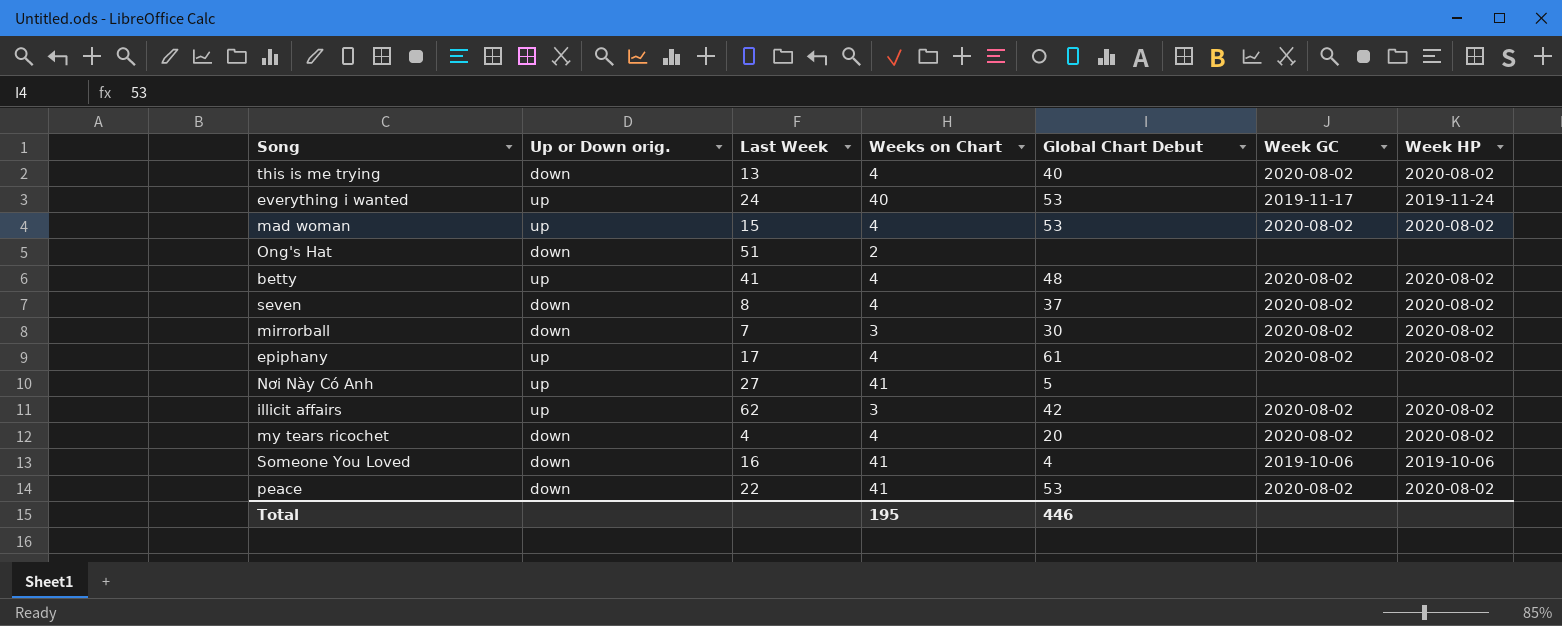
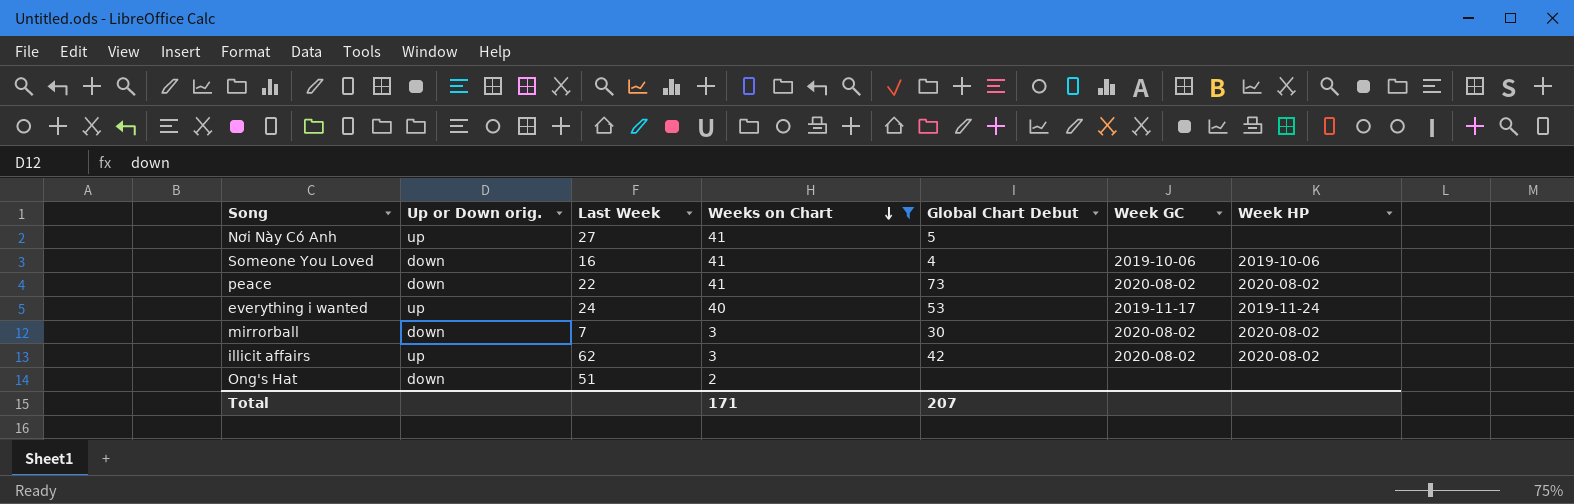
filter: none -> Weeks on Chart != 4
row order: none -> Weeks on Chart descending
peace | Global Chart Debut: 53 -> 73
Total | Weeks on Chart: 195 -> 171
Total | Global Chart Debut: 446 -> 207

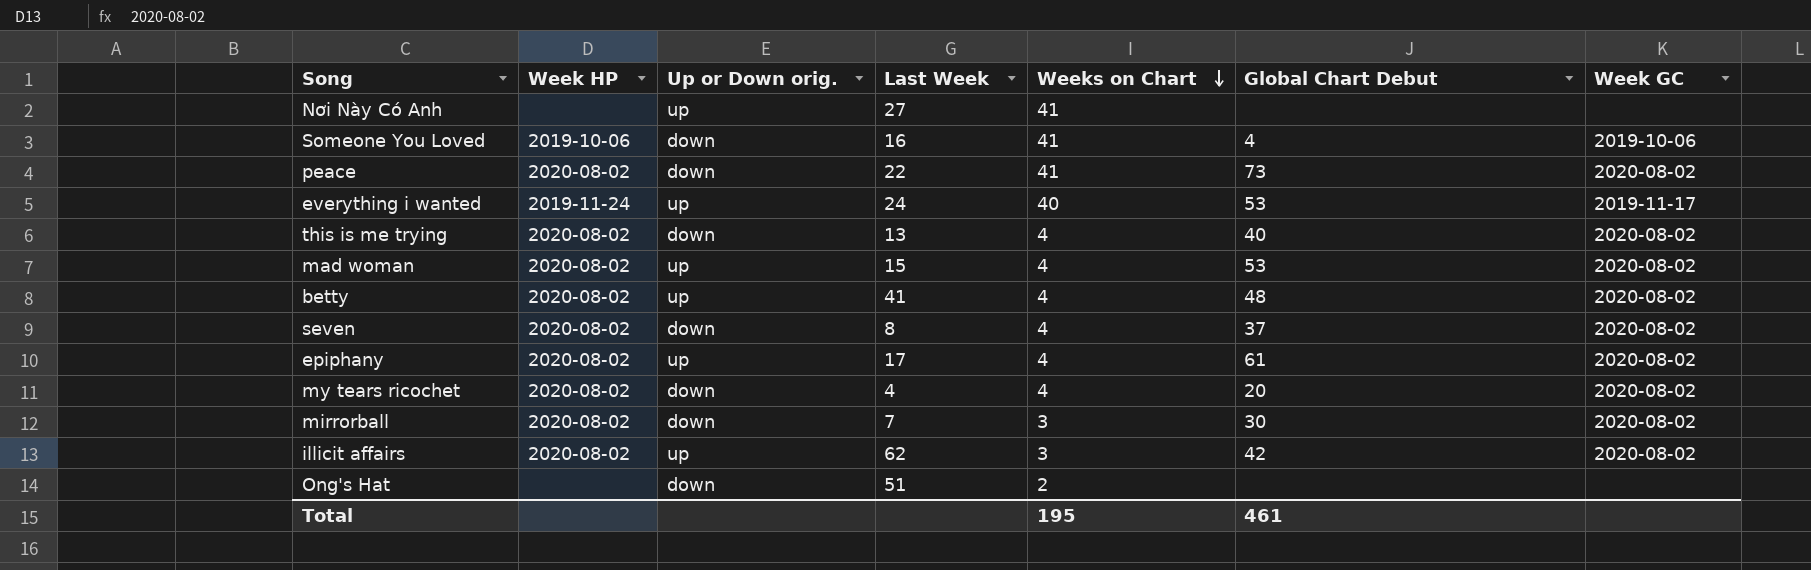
filter: Weeks on Chart != 4 -> none
column Week HP | position: 7 -> 2
Nơi Này Có Anh | Global Chart Debut: 5 -> none
Total | Weeks on Chart: 171 -> 195
Total | Global Chart Debut: 207 -> 461

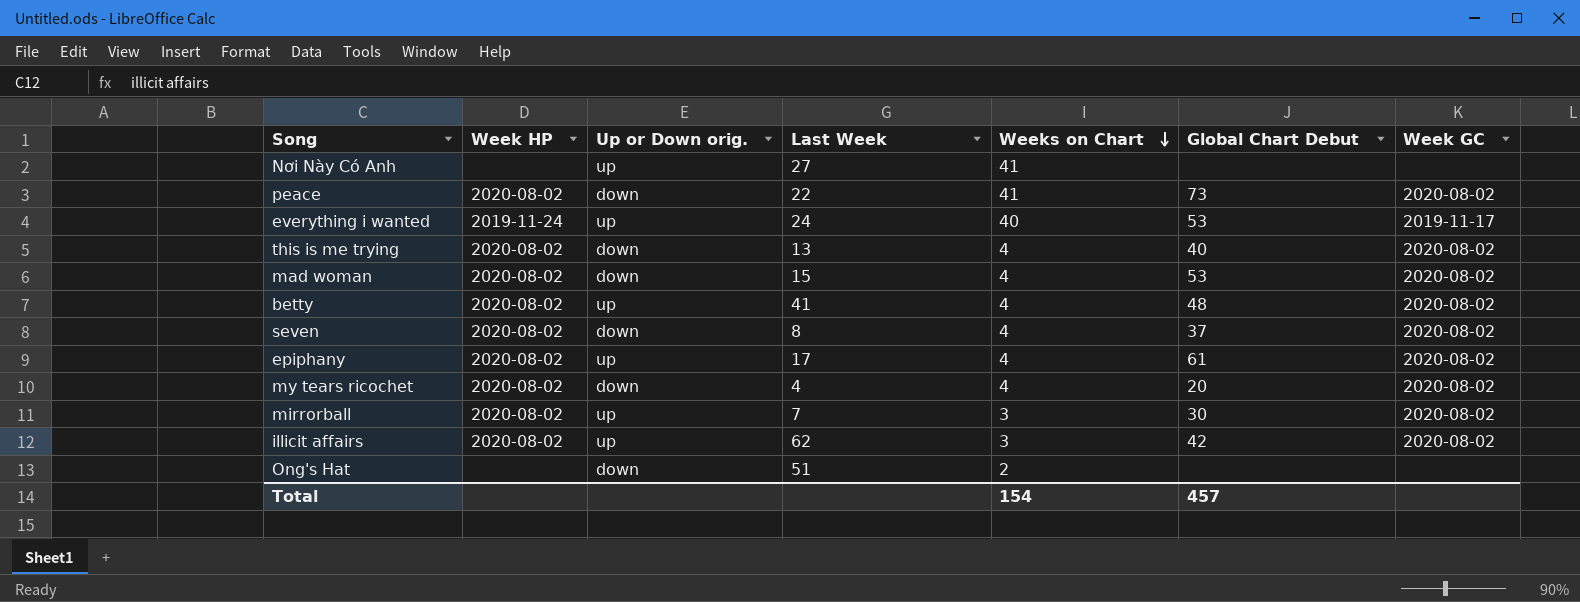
row Someone You Loved: 2019-10-06 | down | 16 | 41 | 4 | 2019-10-06 -> none
mad woman | Up or Down orig.: up -> down
mirrorball | Up or Down orig.: down -> up
Total | Weeks on Chart: 195 -> 154
Total | Global Chart Debut: 461 -> 457

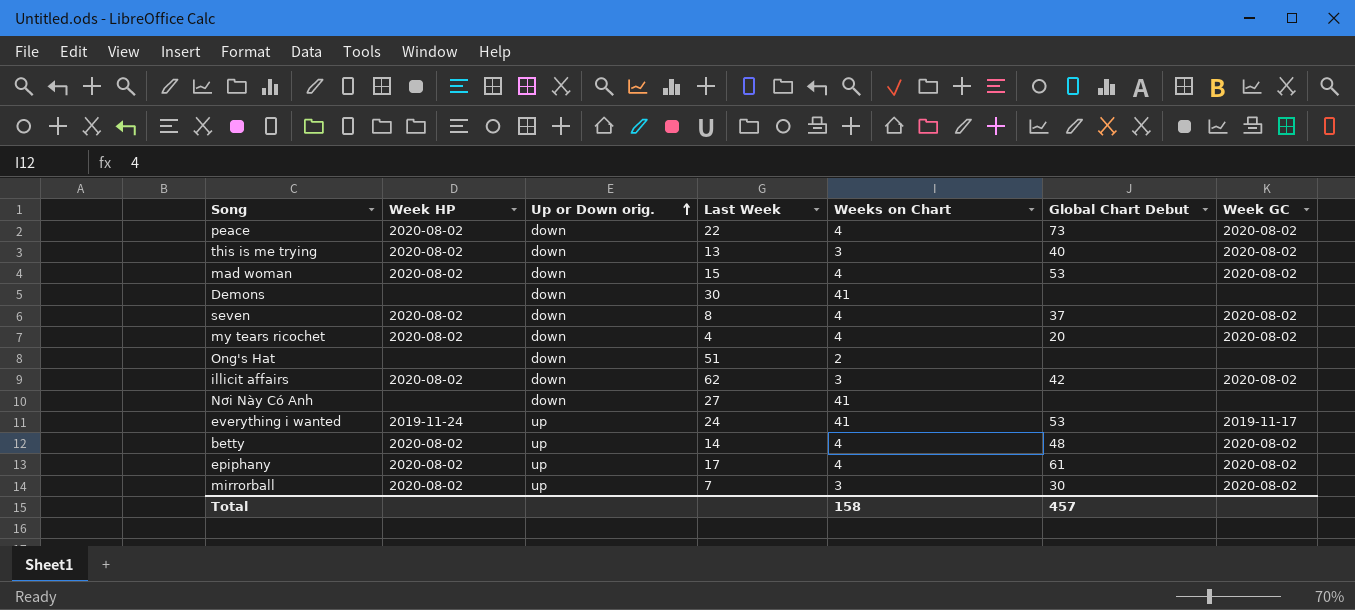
row order: Weeks on Chart descending -> Up or Down orig. ascending
peace | Weeks on Chart: 41 -> 4
this is me trying | Weeks on Chart: 4 -> 3
row Demons: none -> none | down | 30 | 41 | none | none
illicit affairs | Up or Down orig.: up -> down
Nơi Này Có Anh | Up or Down orig.: up -> down
everything i wanted | Weeks on Chart: 40 -> 41
betty | Last Week: 41 -> 14
Total | Weeks on Chart: 154 -> 158

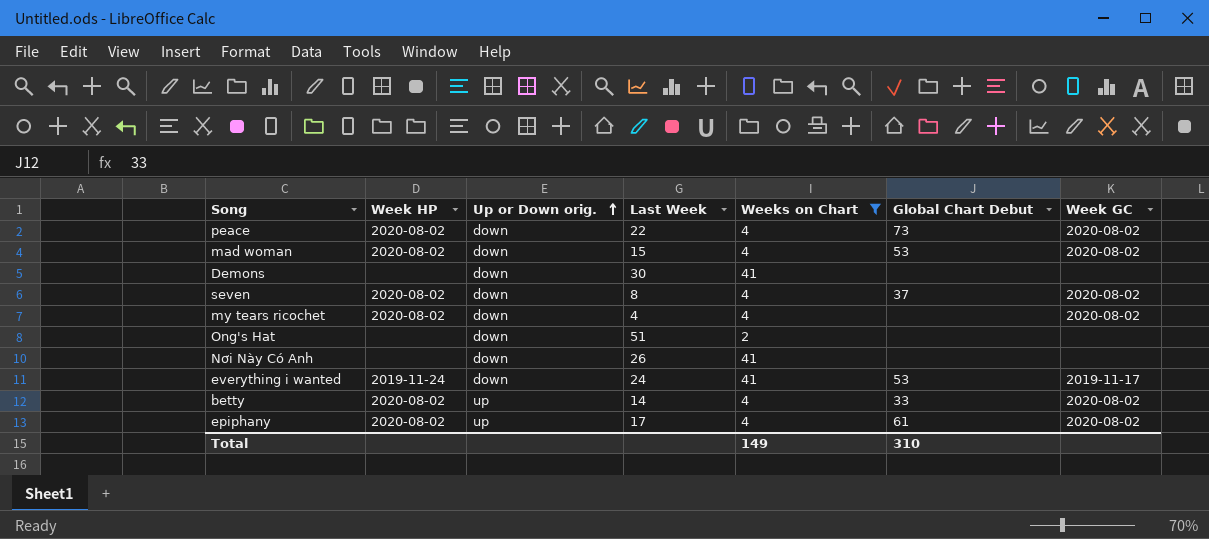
filter: none -> Weeks on Chart != 3
my tears ricochet | Global Chart Debut: 20 -> none
Nơi Này Có Anh | Last Week: 27 -> 26
everything i wanted | Up or Down orig.: up -> down
betty | Global Chart Debut: 48 -> 33
Total | Weeks on Chart: 158 -> 149
Total | Global Chart Debut: 457 -> 310

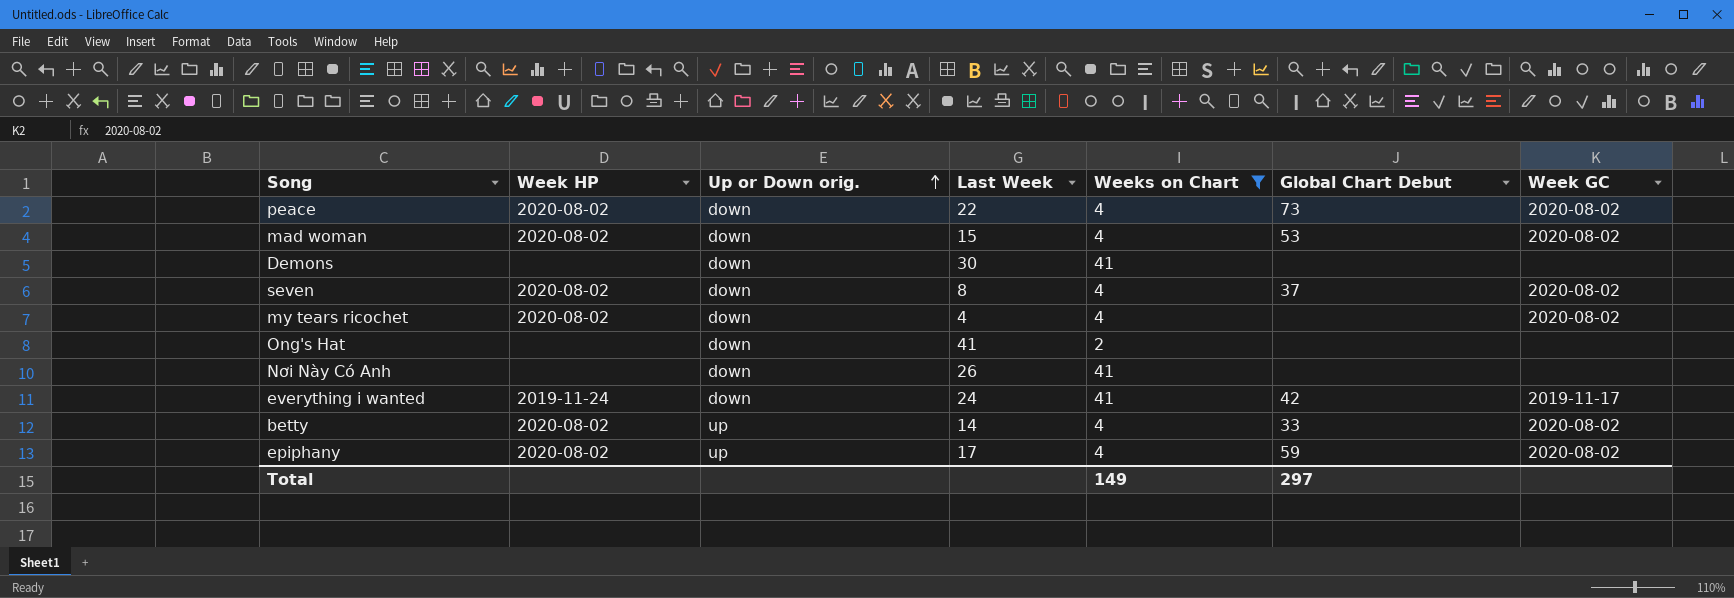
Ong's Hat | Last Week: 51 -> 41
everything i wanted | Global Chart Debut: 53 -> 42
epiphany | Global Chart Debut: 61 -> 59
Total | Global Chart Debut: 310 -> 297

